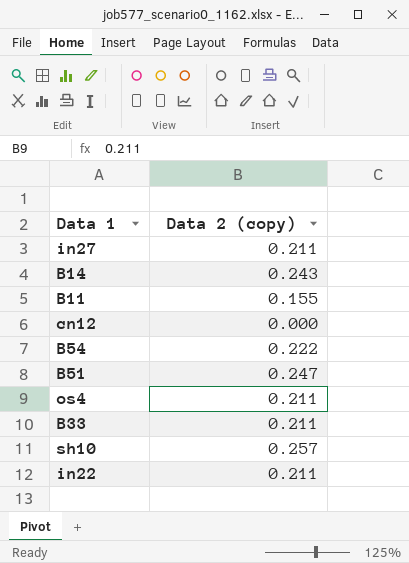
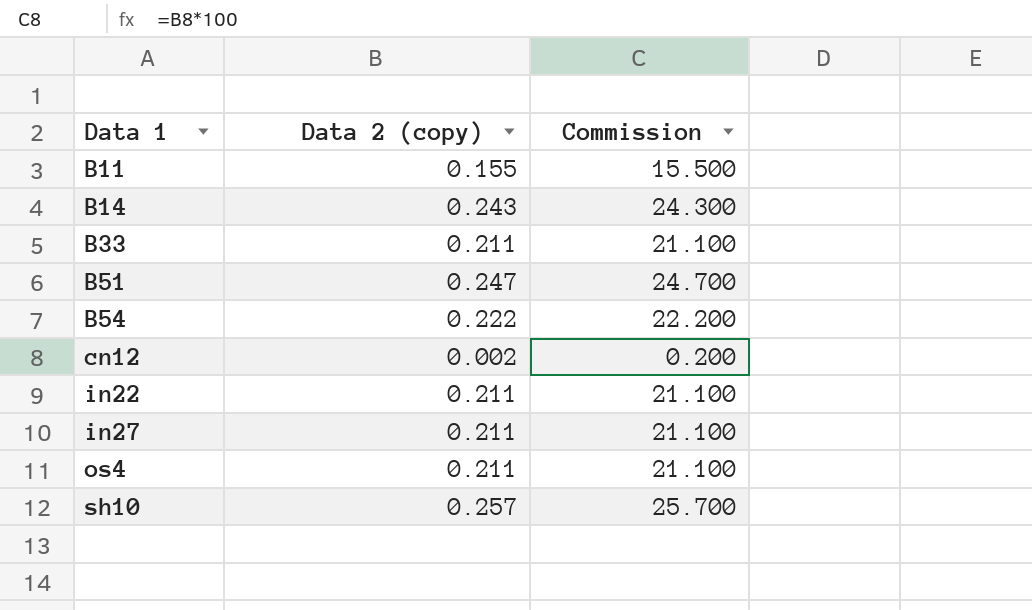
row order: none -> Data 1 ascending
column Commission | formula: none -> [Data 2 (copy)] * 100
cn12 | Data 2 (copy): 0.000 -> 0.002

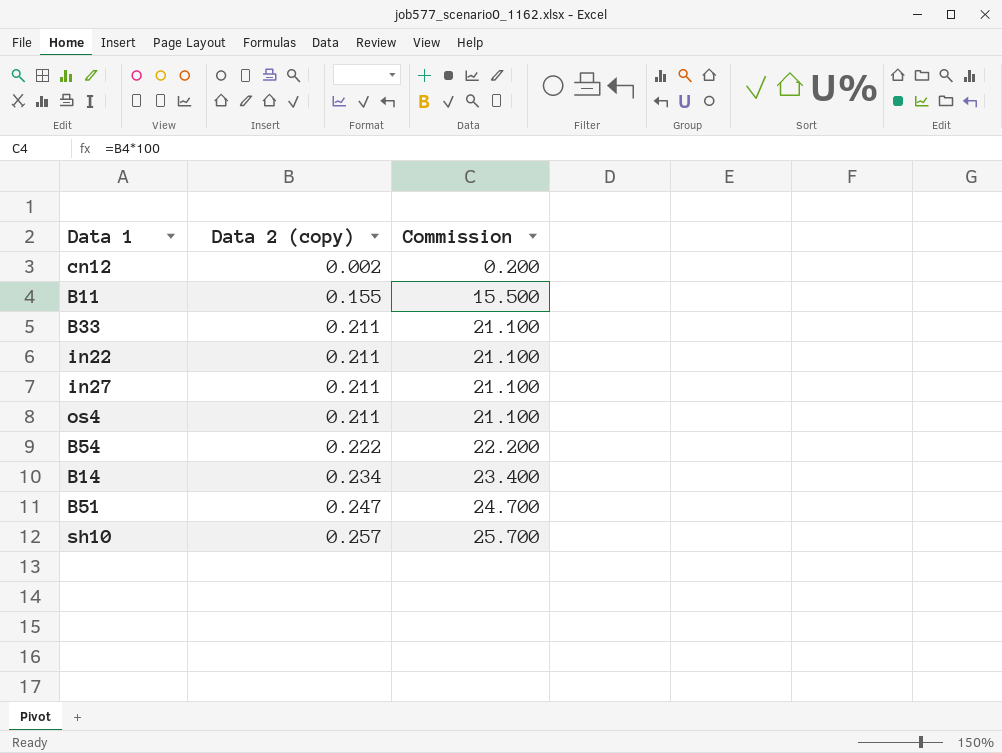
row order: Data 1 ascending -> Data 2 (copy) ascending
B14 | Data 2 (copy): 0.243 -> 0.234
B14 | Commission: 24.300 -> 23.400

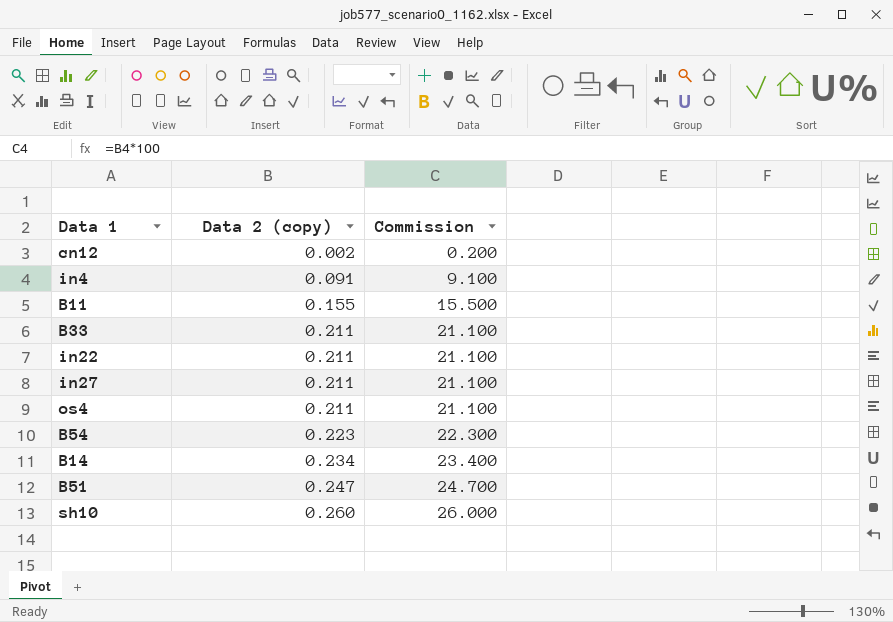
row in4: none -> 0.091 | 9.100
B54 | Data 2 (copy): 0.222 -> 0.223
B54 | Commission: 22.200 -> 22.300
sh10 | Data 2 (copy): 0.257 -> 0.260
sh10 | Commission: 25.700 -> 26.000

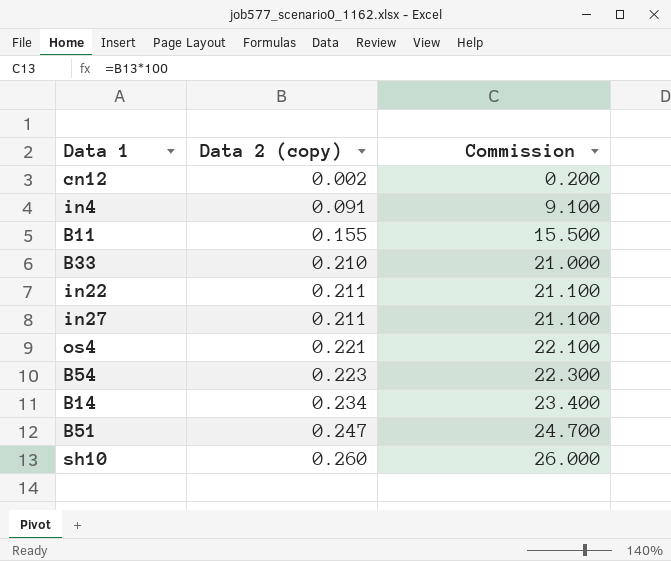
B33 | Data 2 (copy): 0.211 -> 0.210
B33 | Commission: 21.100 -> 21.000
os4 | Data 2 (copy): 0.211 -> 0.221
os4 | Commission: 21.100 -> 22.100

